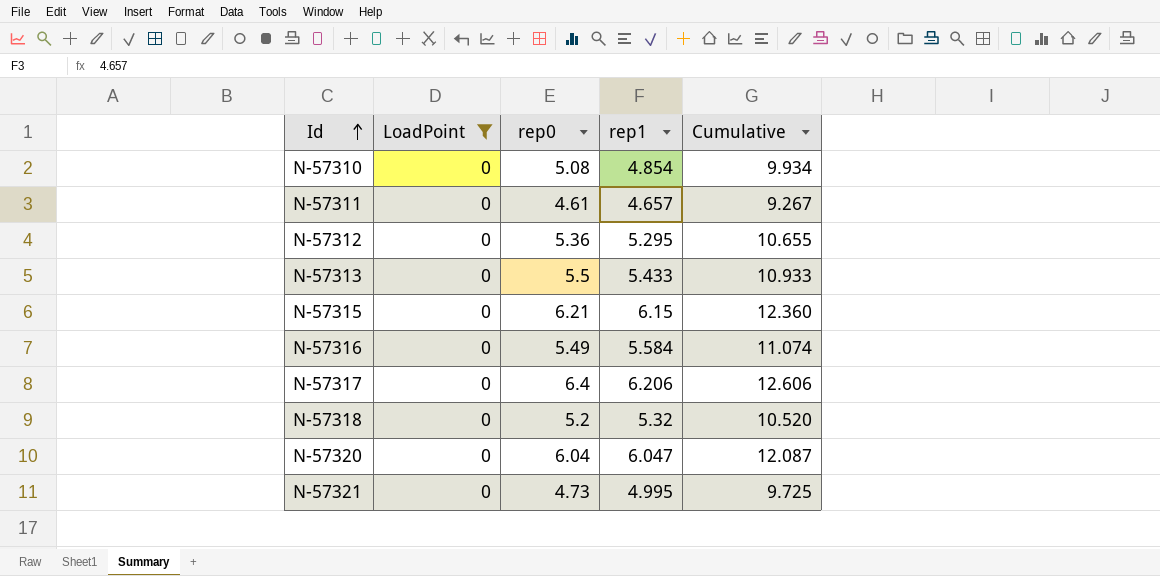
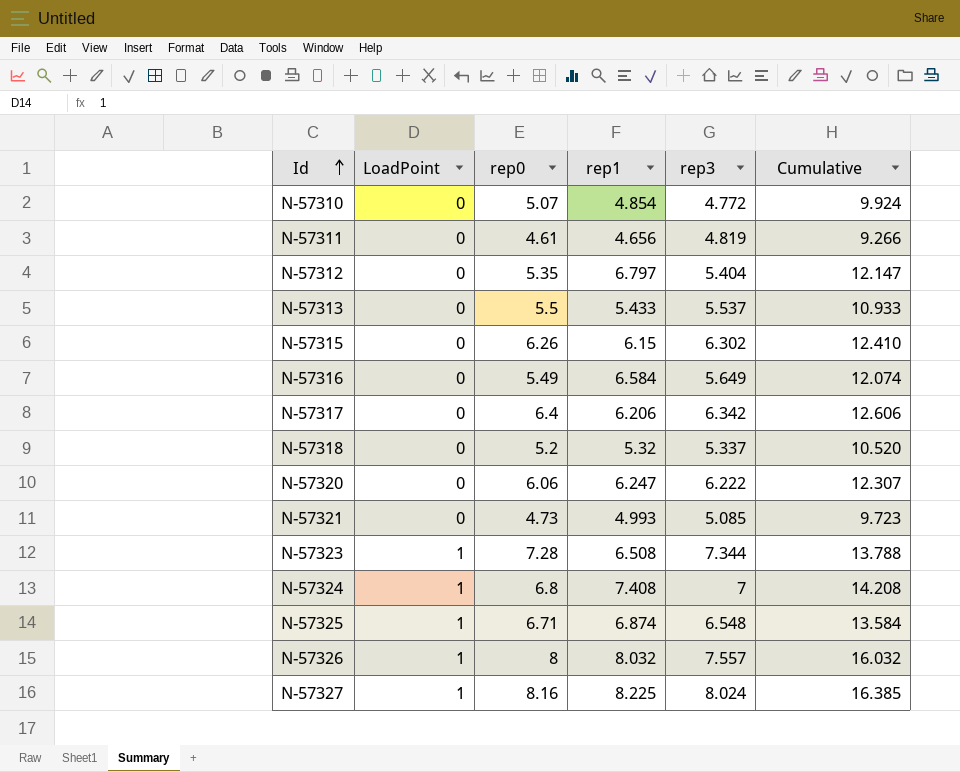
filter: LoadPoint = 0 -> none
column rep3 | position: none -> 5
N-57310 | rep0: 5.08 -> 5.07
N-57310 | Cumulative: 9.934 -> 9.924
N-57311 | rep1: 4.657 -> 4.656
N-57311 | Cumulative: 9.267 -> 9.266
N-57312 | rep0: 5.36 -> 5.35
N-57312 | rep1: 5.295 -> 6.797
N-57312 | Cumulative: 10.655 -> 12.147
N-57315 | rep0: 6.21 -> 6.26
N-57315 | Cumulative: 12.360 -> 12.410
N-57316 | rep1: 5.584 -> 6.584
N-57316 | Cumulative: 11.074 -> 12.074
N-57320 | rep0: 6.04 -> 6.06
N-57320 | rep1: 6.047 -> 6.247
N-57320 | Cumulative: 12.087 -> 12.307
N-57321 | rep1: 4.995 -> 4.993
N-57321 | Cumulative: 9.725 -> 9.723

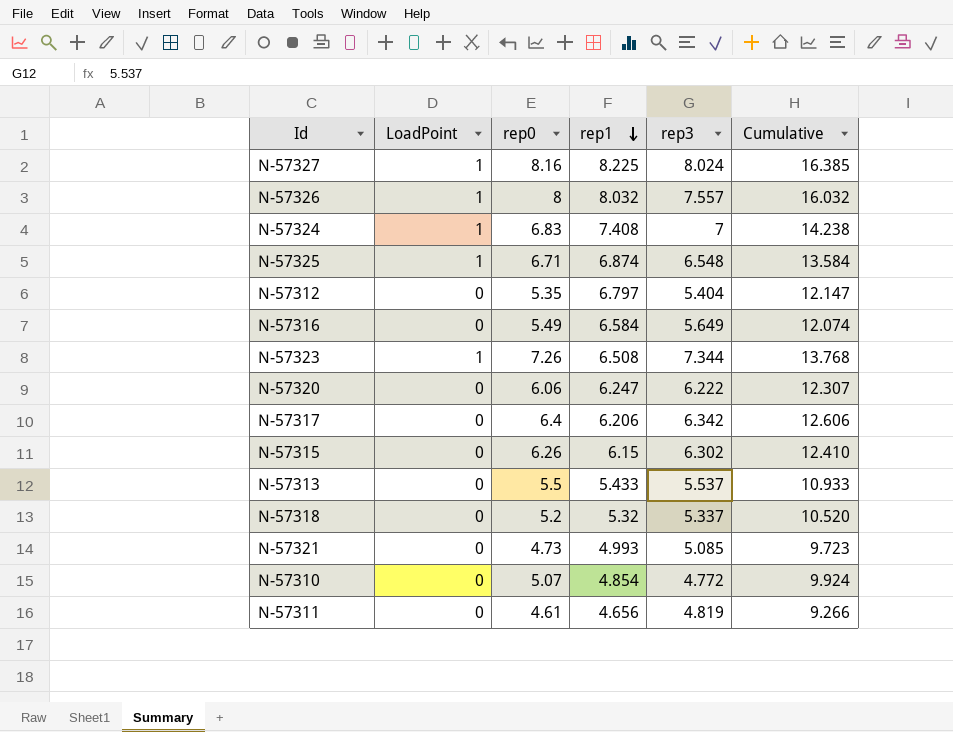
row order: Id ascending -> rep1 descending
N-57324 | rep0: 6.8 -> 6.83
N-57324 | Cumulative: 14.208 -> 14.238
N-57323 | rep0: 7.28 -> 7.26
N-57323 | Cumulative: 13.788 -> 13.768

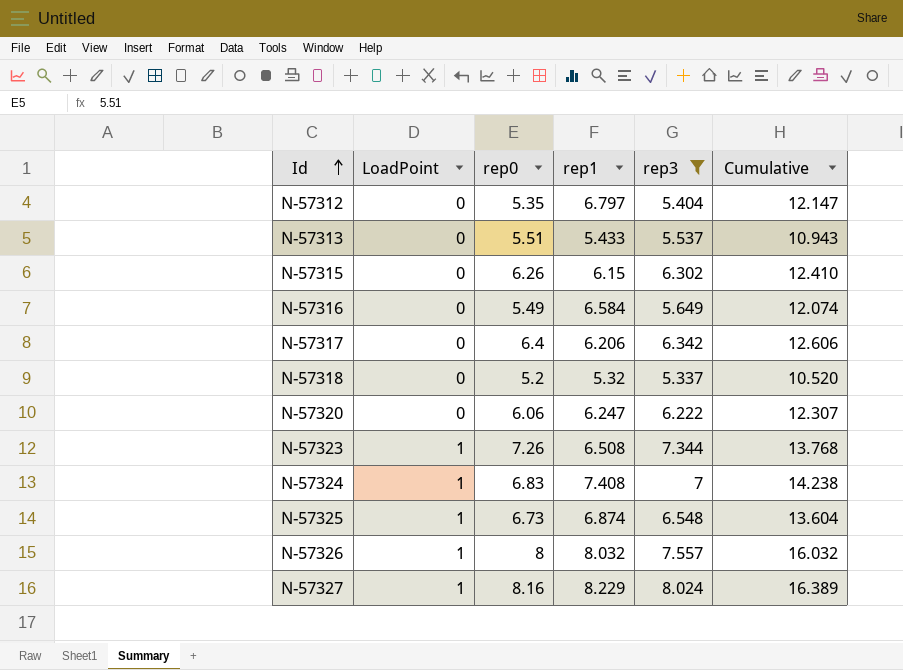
filter: none -> rep3 >= 5.337
row order: rep1 descending -> Id ascending
N-57313 | rep0: 5.5 -> 5.51
N-57313 | Cumulative: 10.933 -> 10.943
N-57325 | rep0: 6.71 -> 6.73
N-57325 | Cumulative: 13.584 -> 13.604
N-57327 | rep1: 8.225 -> 8.229
N-57327 | Cumulative: 16.385 -> 16.389

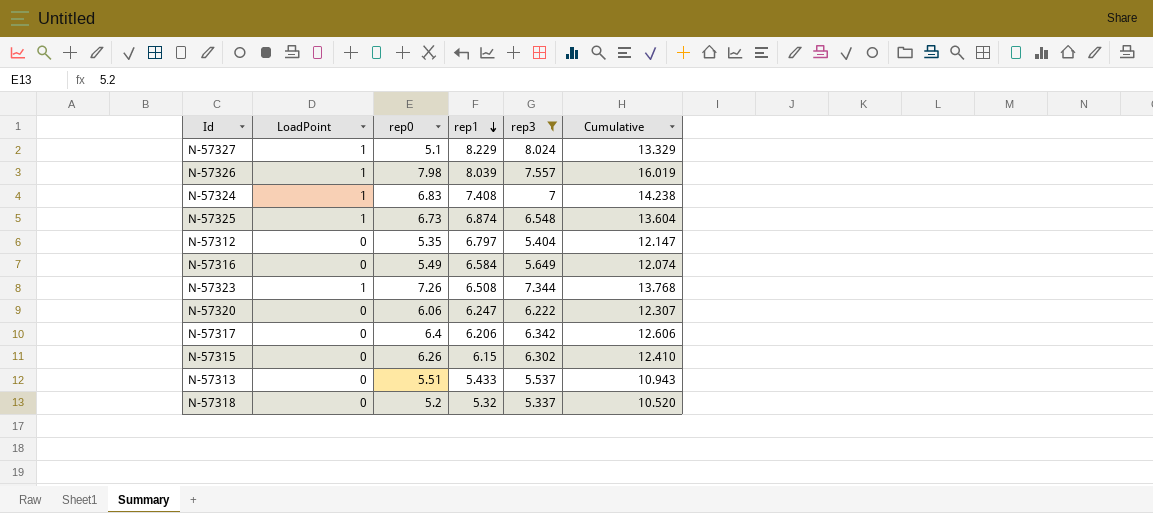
row order: Id ascending -> rep1 descending
N-57327 | rep0: 8.16 -> 5.1
N-57327 | Cumulative: 16.389 -> 13.329
N-57326 | rep0: 8 -> 7.98
N-57326 | rep1: 8.032 -> 8.039
N-57326 | Cumulative: 16.032 -> 16.019

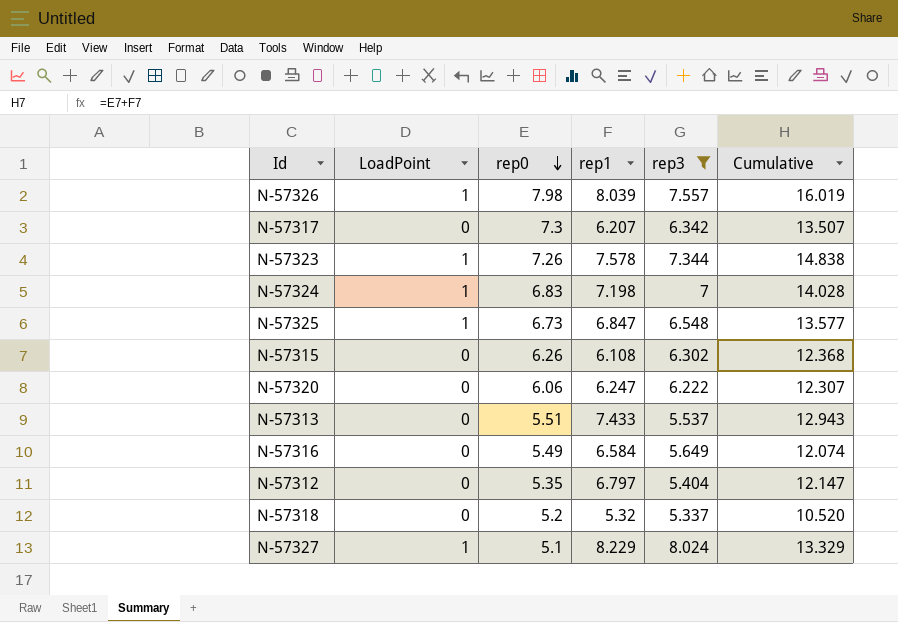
row order: rep1 descending -> rep0 descending
N-57317 | rep0: 6.4 -> 7.3
N-57317 | rep1: 6.206 -> 6.207
N-57317 | Cumulative: 12.606 -> 13.507
N-57323 | rep1: 6.508 -> 7.578
N-57323 | Cumulative: 13.768 -> 14.838
N-57324 | rep1: 7.408 -> 7.198
N-57324 | Cumulative: 14.238 -> 14.028
N-57325 | rep1: 6.874 -> 6.847
N-57325 | Cumulative: 13.604 -> 13.577
N-57315 | rep1: 6.15 -> 6.108
N-57315 | Cumulative: 12.410 -> 12.368
N-57313 | rep1: 5.433 -> 7.433
N-57313 | Cumulative: 10.943 -> 12.943

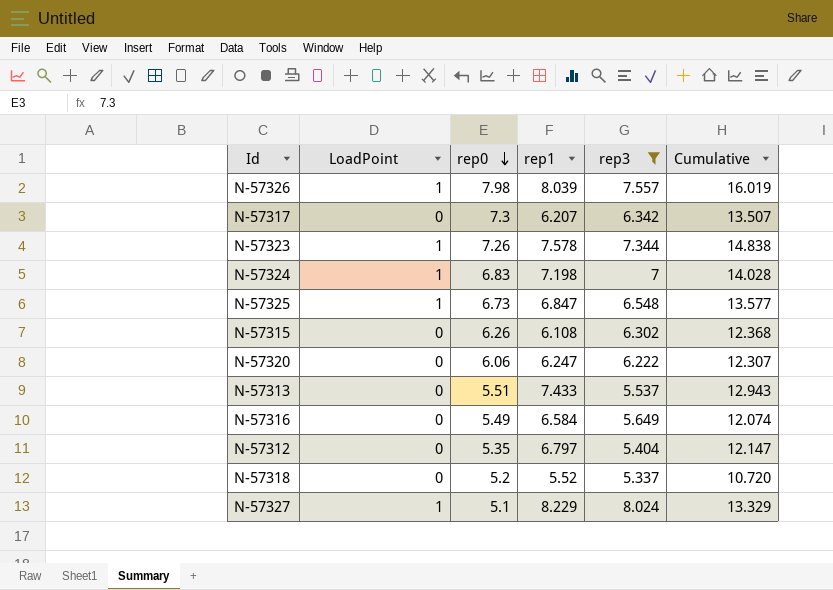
N-57318 | rep1: 5.32 -> 5.52
N-57318 | Cumulative: 10.520 -> 10.720

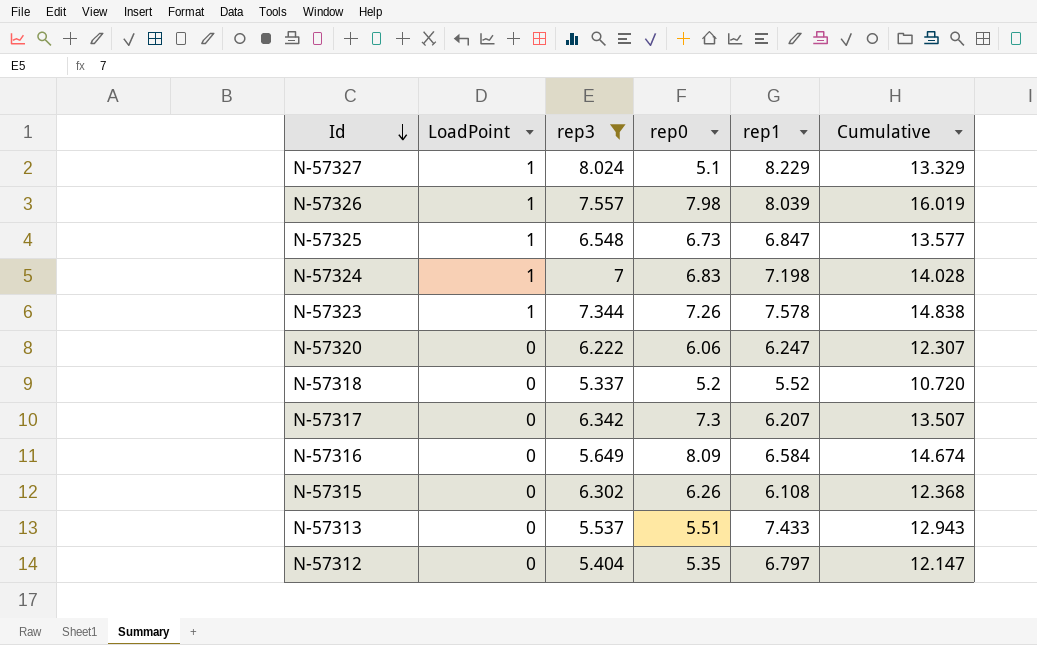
row order: rep0 descending -> Id descending
column rep3 | position: 5 -> 3
N-57316 | rep0: 5.49 -> 8.09
N-57316 | Cumulative: 12.074 -> 14.674

